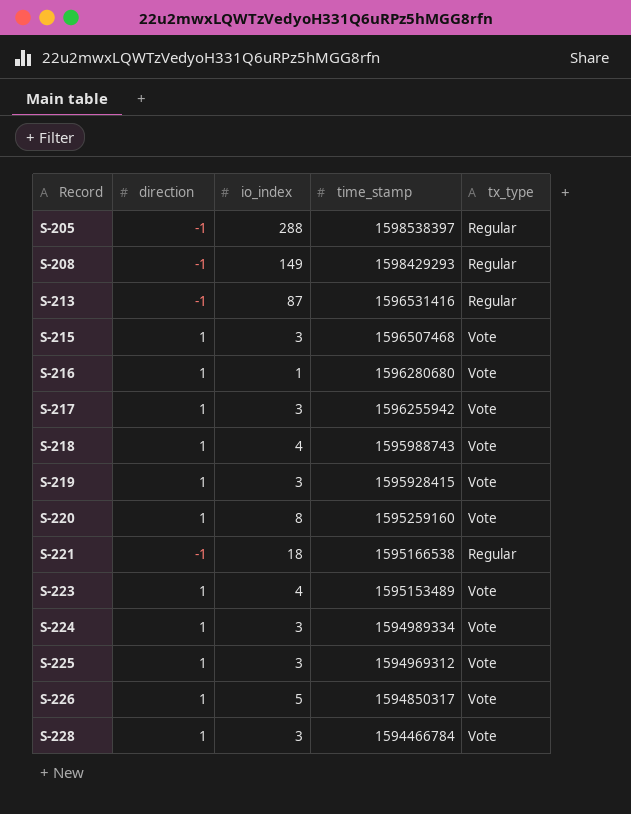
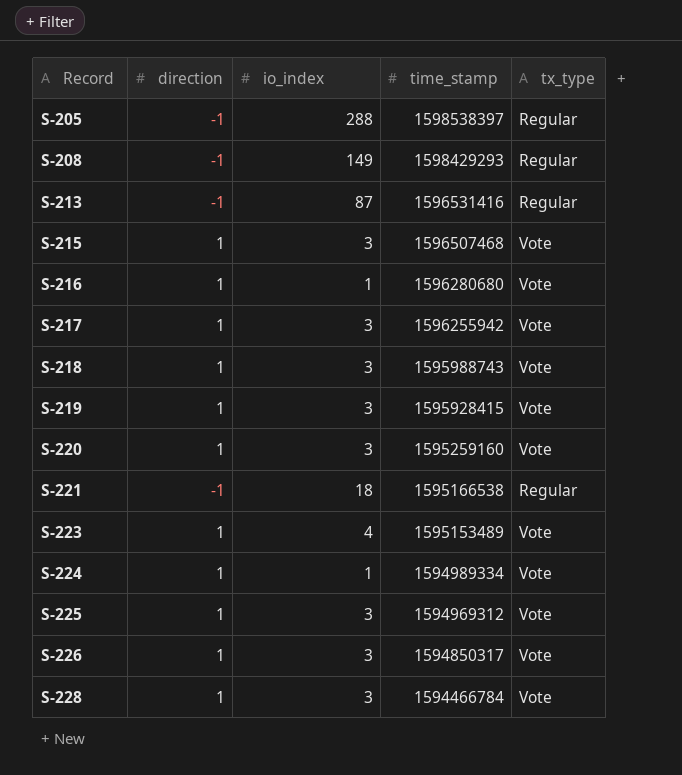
S-218 | io_index: 4 -> 3
S-220 | io_index: 8 -> 3
S-224 | io_index: 3 -> 1
S-226 | io_index: 5 -> 3

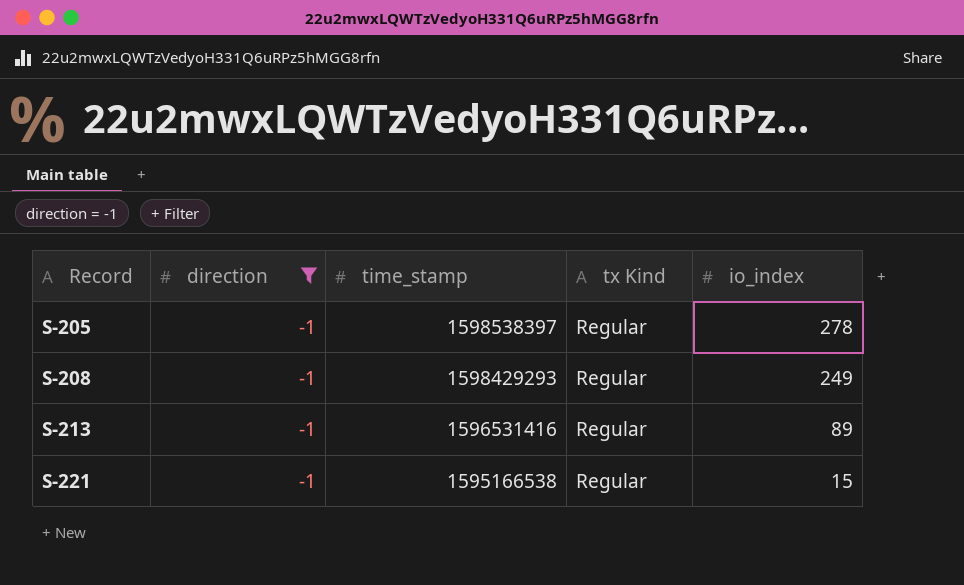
filter: none -> direction = -1
column name: tx_type -> tx Kind
column io_index | position: 3 -> 5
S-205 | io_index: 288 -> 278
S-208 | io_index: 149 -> 249
S-213 | io_index: 87 -> 89
S-221 | io_index: 18 -> 15

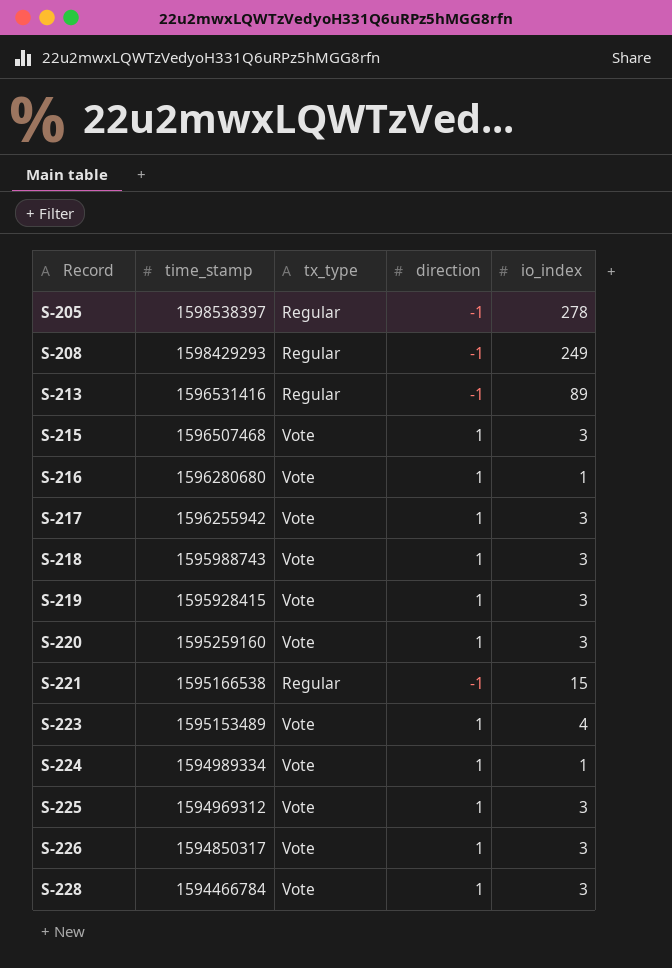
filter: direction = -1 -> none
column name: tx Kind -> tx_type
column direction | position: 2 -> 4

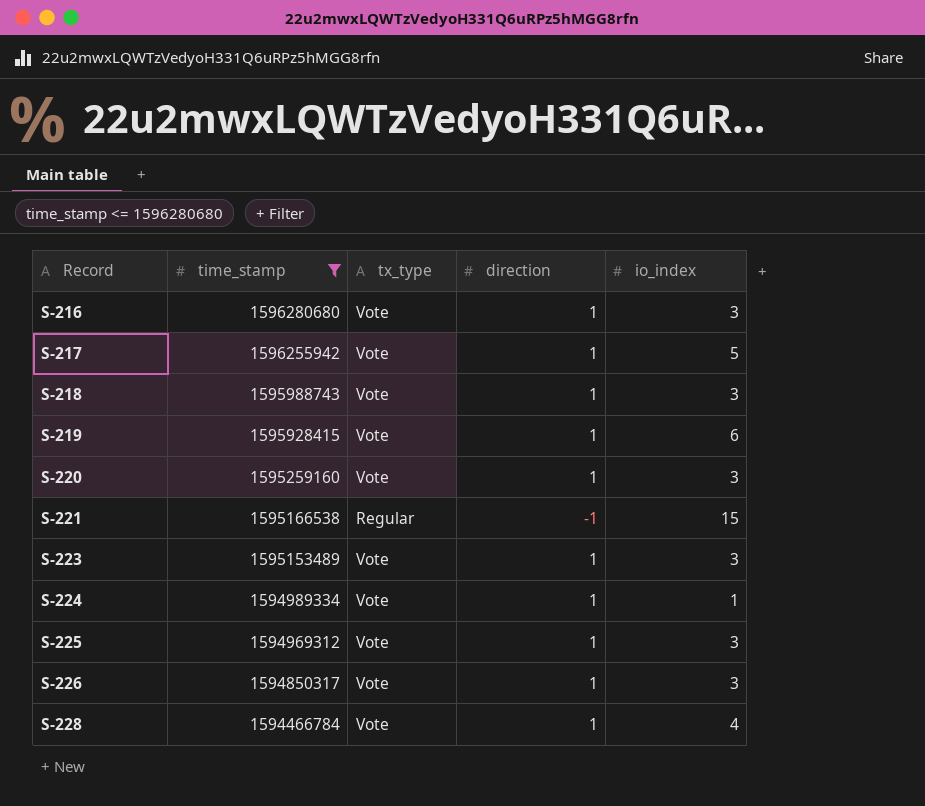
filter: none -> time_stamp <= 1596280680
S-216 | io_index: 1 -> 3
S-217 | io_index: 3 -> 5
S-219 | io_index: 3 -> 6
S-223 | io_index: 4 -> 3
S-228 | io_index: 3 -> 4

